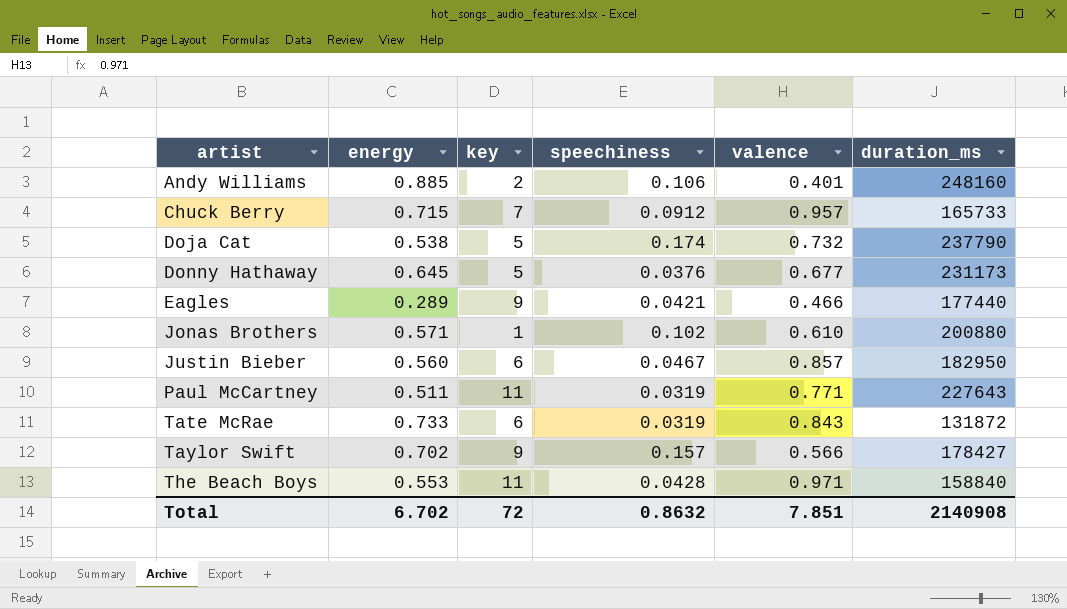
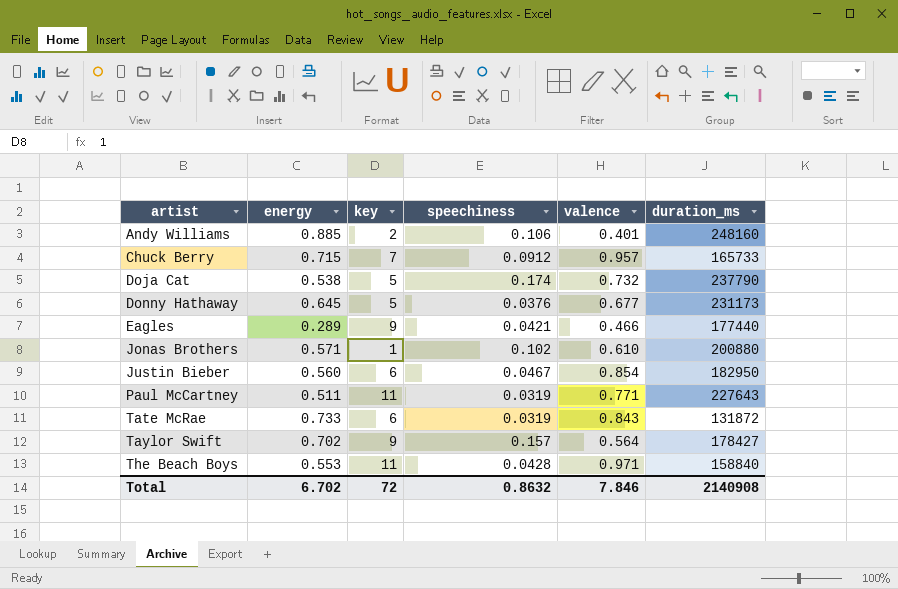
Justin Bieber | valence: 0.857 -> 0.854
Taylor Swift | valence: 0.566 -> 0.564
Total | valence: 7.851 -> 7.846

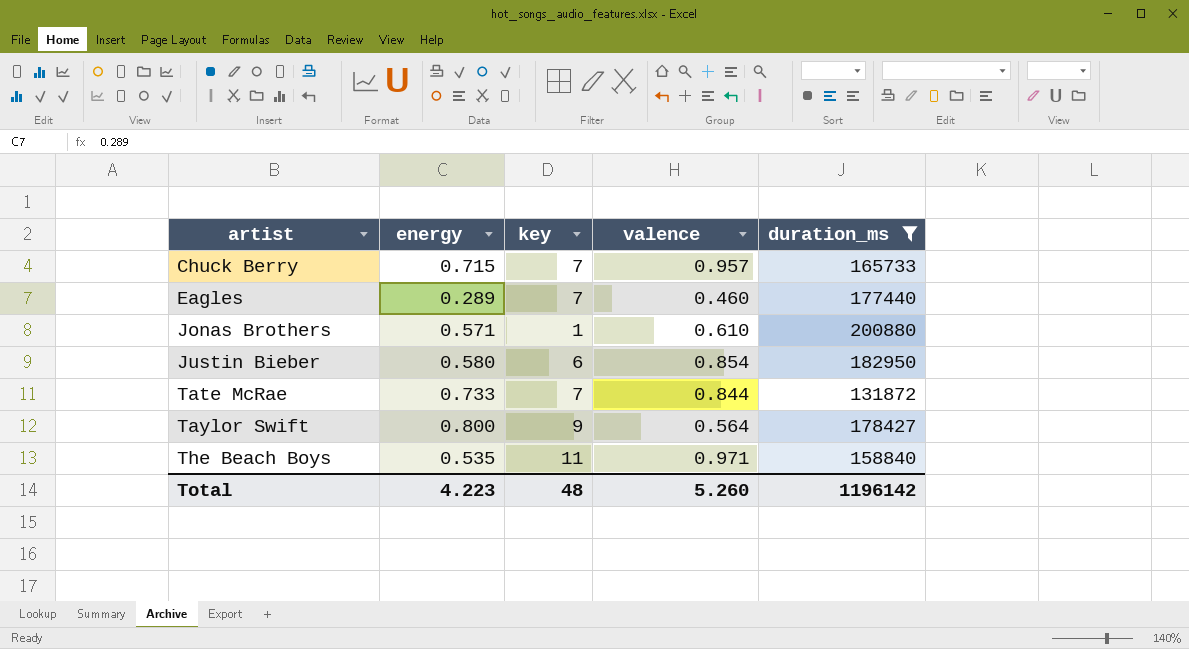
filter: none -> duration_ms <= 200880
column speechiness | position: 4 -> none
Eagles | key: 9 -> 7
Eagles | valence: 0.466 -> 0.460
Justin Bieber | energy: 0.560 -> 0.580
Tate McRae | key: 6 -> 7
Tate McRae | valence: 0.843 -> 0.844
Taylor Swift | energy: 0.702 -> 0.800
The Beach Boys | energy: 0.553 -> 0.535
Total | energy: 6.702 -> 4.223
Total | key: 72 -> 48
Total | valence: 7.846 -> 5.260
Total | duration_ms: 2140908 -> 1196142

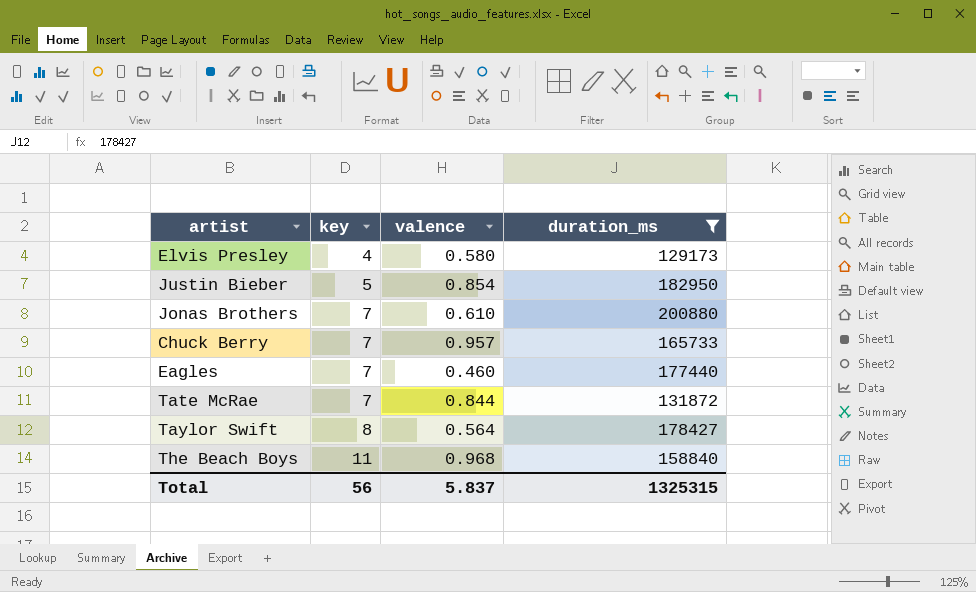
row order: artist ascending -> key ascending
column energy | position: 2 -> none
row Elvis Presley: none -> 4 | 0.580 | 129173
Justin Bieber | key: 6 -> 5
Jonas Brothers | key: 1 -> 7
Taylor Swift | key: 9 -> 8
The Beach Boys | valence: 0.971 -> 0.968
Total | key: 48 -> 56
Total | valence: 5.260 -> 5.837
Total | duration_ms: 1196142 -> 1325315

